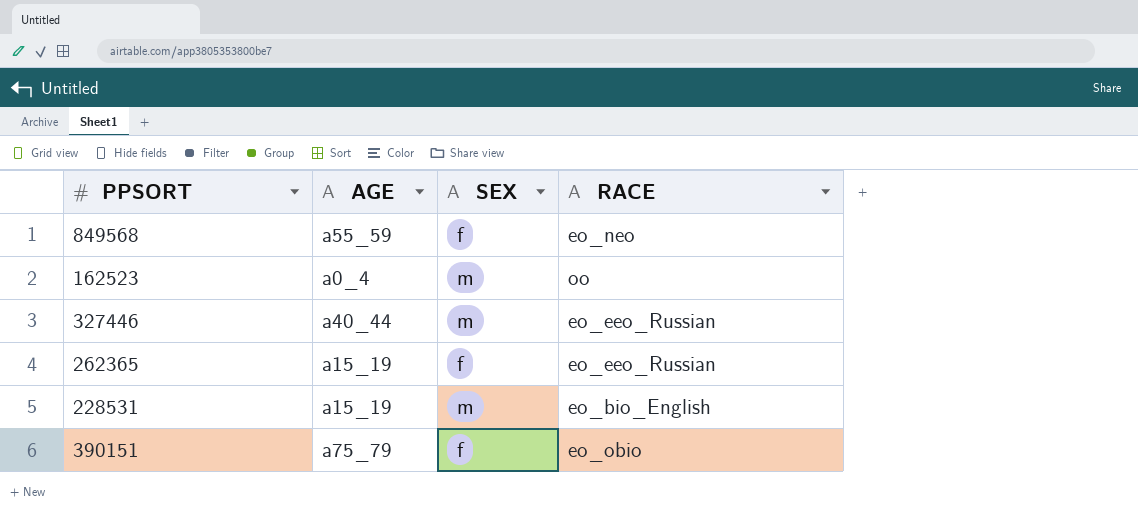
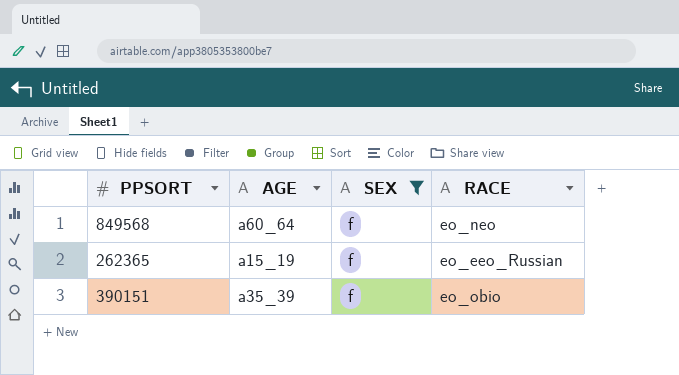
filter: none -> SEX = f
849568 | AGE: a55_59 -> a60_64
390151 | AGE: a75_79 -> a35_39

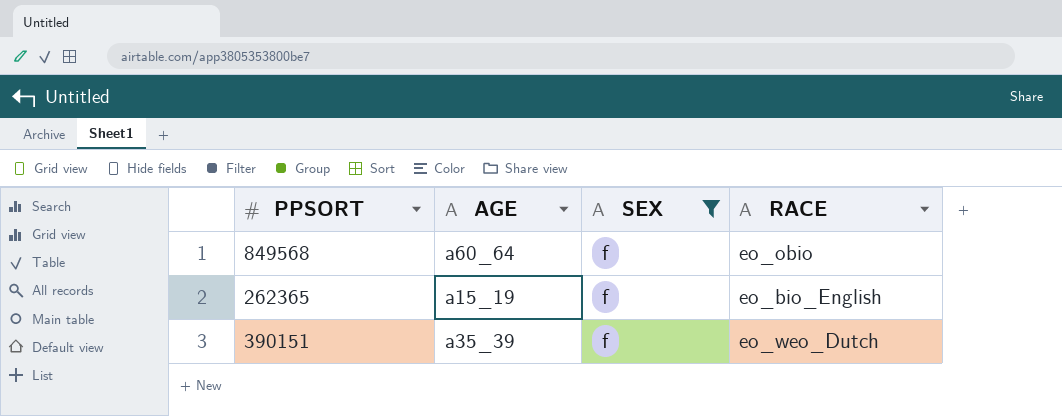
849568 | RACE: eo_neo -> eo_obio
262365 | RACE: eo_eeo_Russian -> eo_bio_English
390151 | RACE: eo_obio -> eo_weo_Dutch

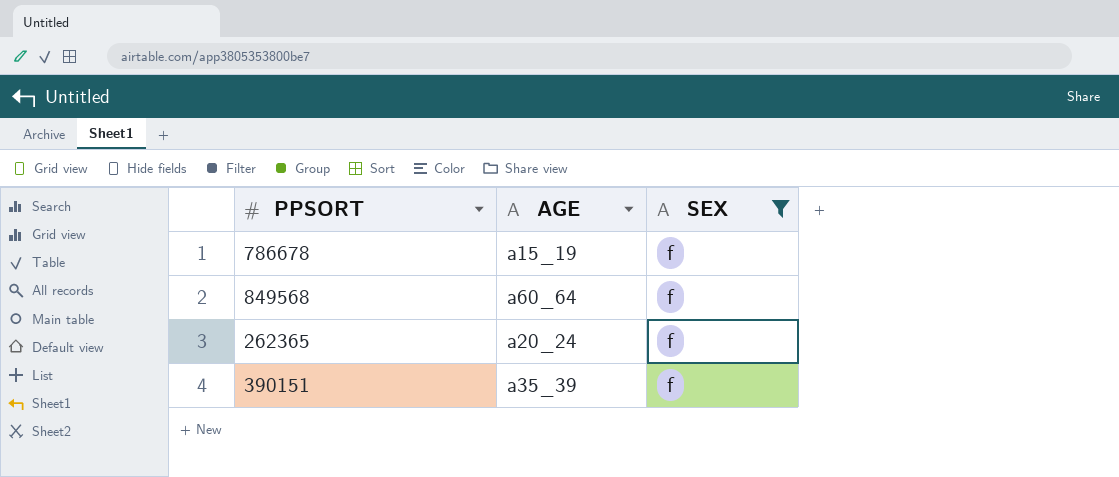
column RACE | position: 4 -> none
row 786678: none -> a15_19 | f
262365 | AGE: a15_19 -> a20_24

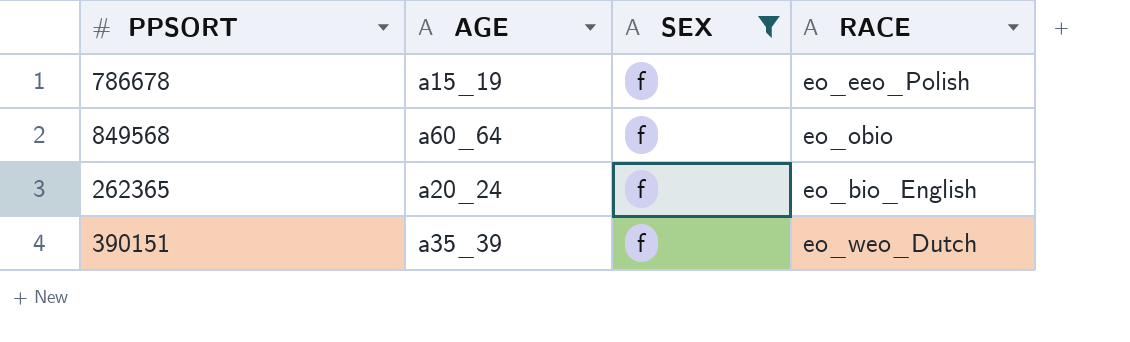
column RACE | position: none -> 4

